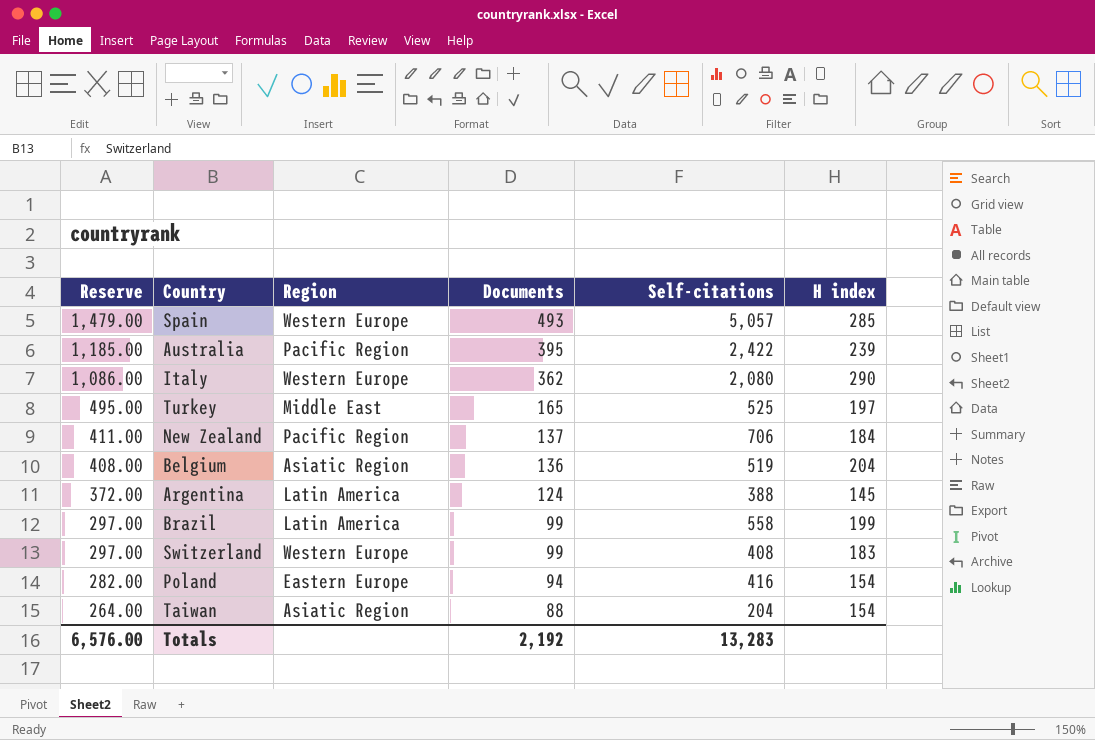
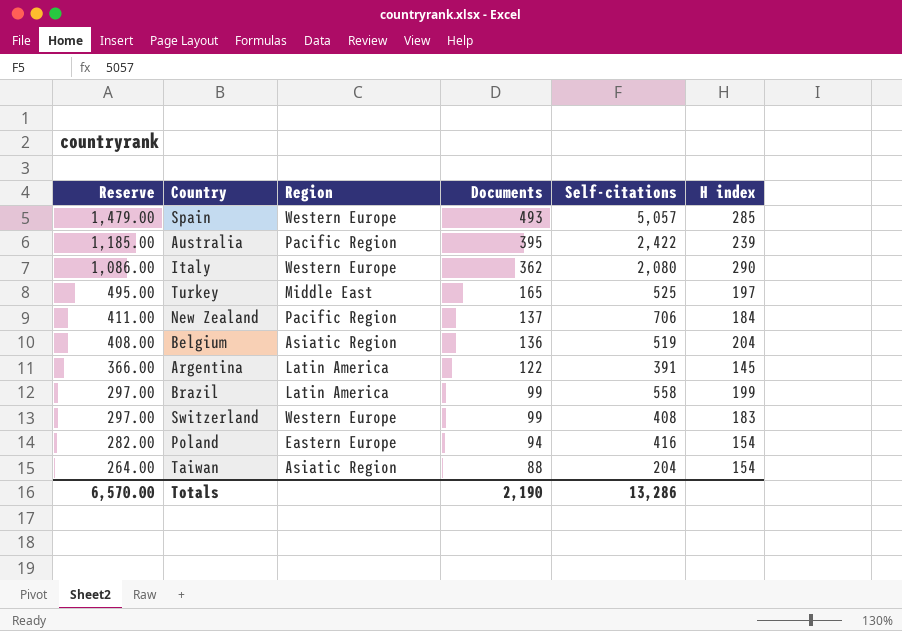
Argentina | Reserve: 372.00 -> 366.00
Argentina | Documents: 124 -> 122
Argentina | Self-citations: 388 -> 391
Totals | Reserve: 6,576.00 -> 6,570.00
Totals | Documents: 2,192 -> 2,190
Totals | Self-citations: 13,283 -> 13,286

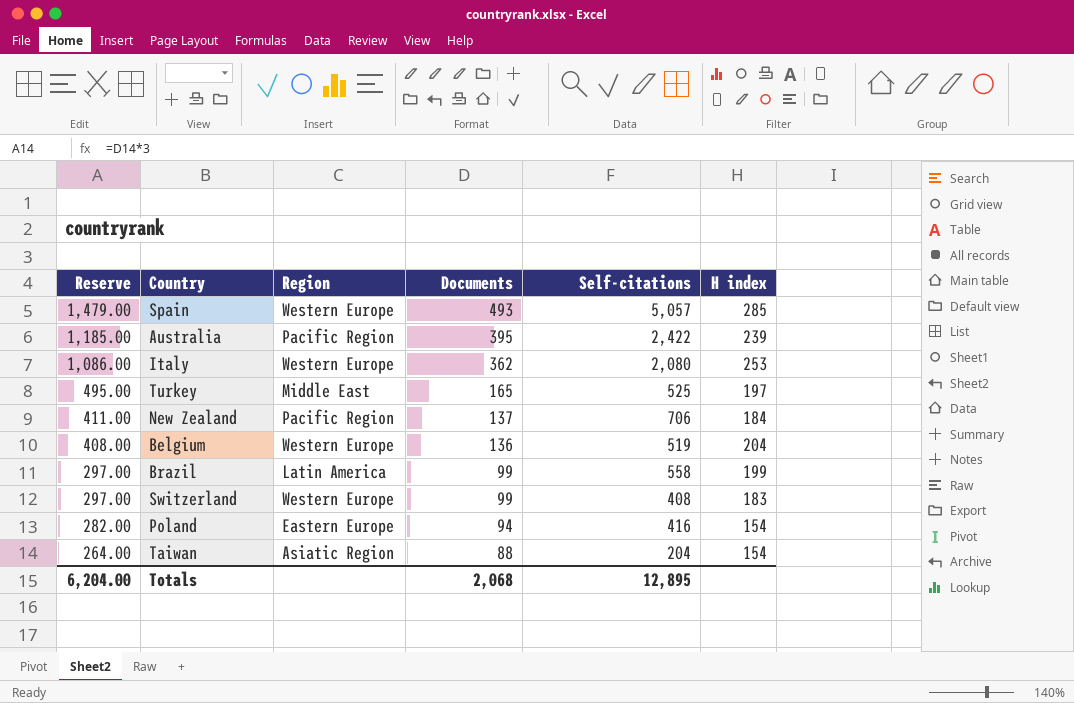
row Argentina: 366.00 | Latin America | 122 | 391 | 145 -> none
Italy | H index: 290 -> 253
Belgium | Region: Asiatic Region -> Western Europe
Totals | Reserve: 6,570.00 -> 6,204.00
Totals | Documents: 2,190 -> 2,068
Totals | Self-citations: 13,286 -> 12,895

